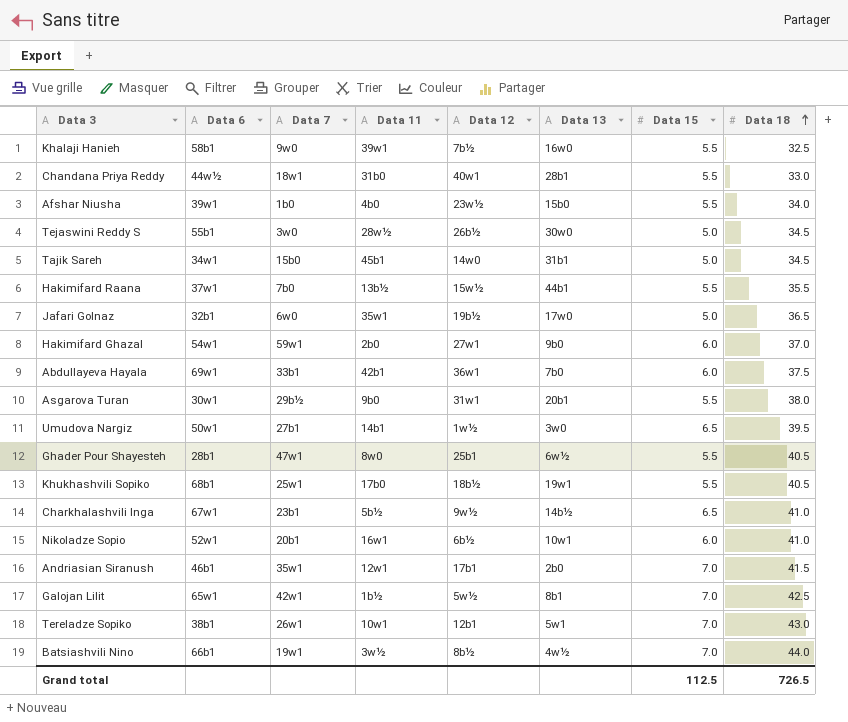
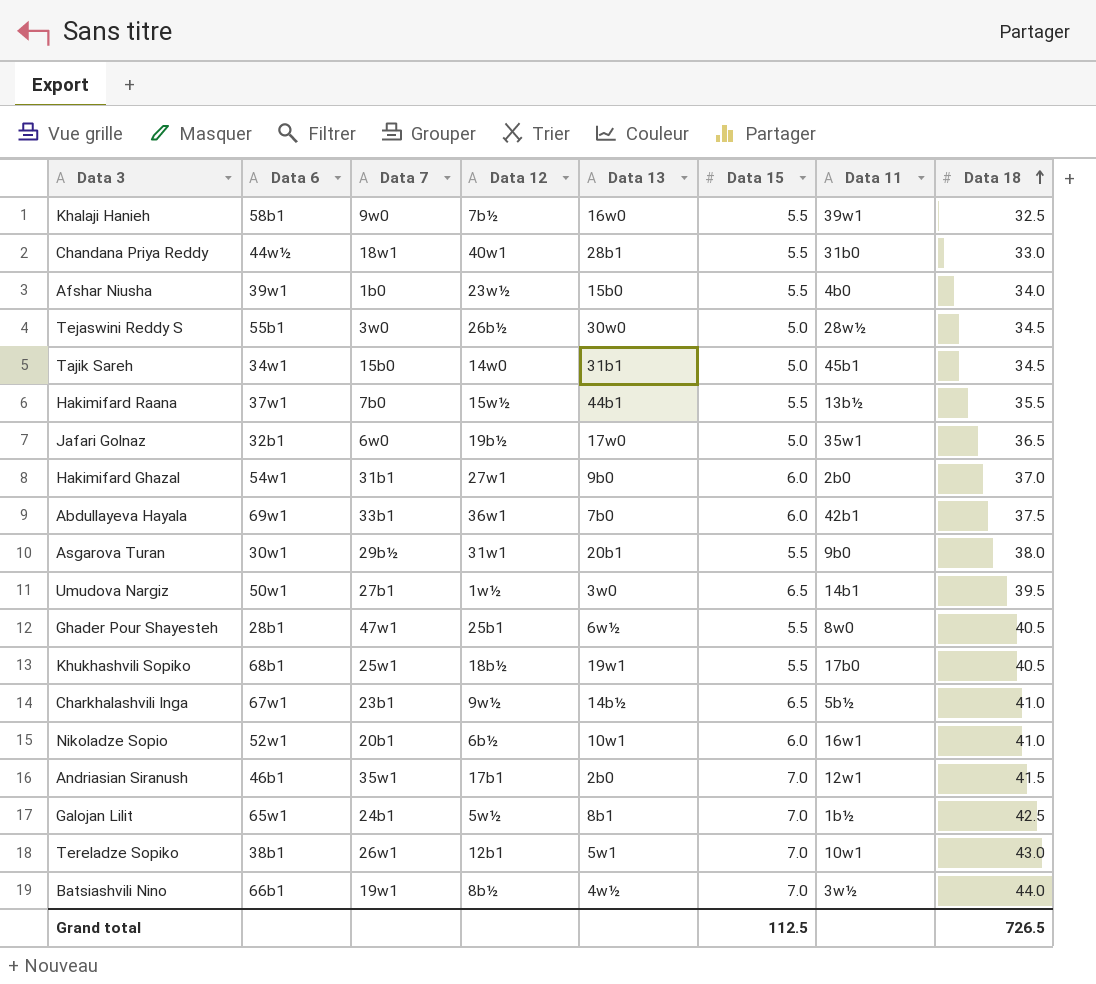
column Data 11 | position: 4 -> 7
Hakimifard Ghazal | Data 7: 59w1 -> 31b1
Galojan Lilit | Data 7: 42w1 -> 24b1

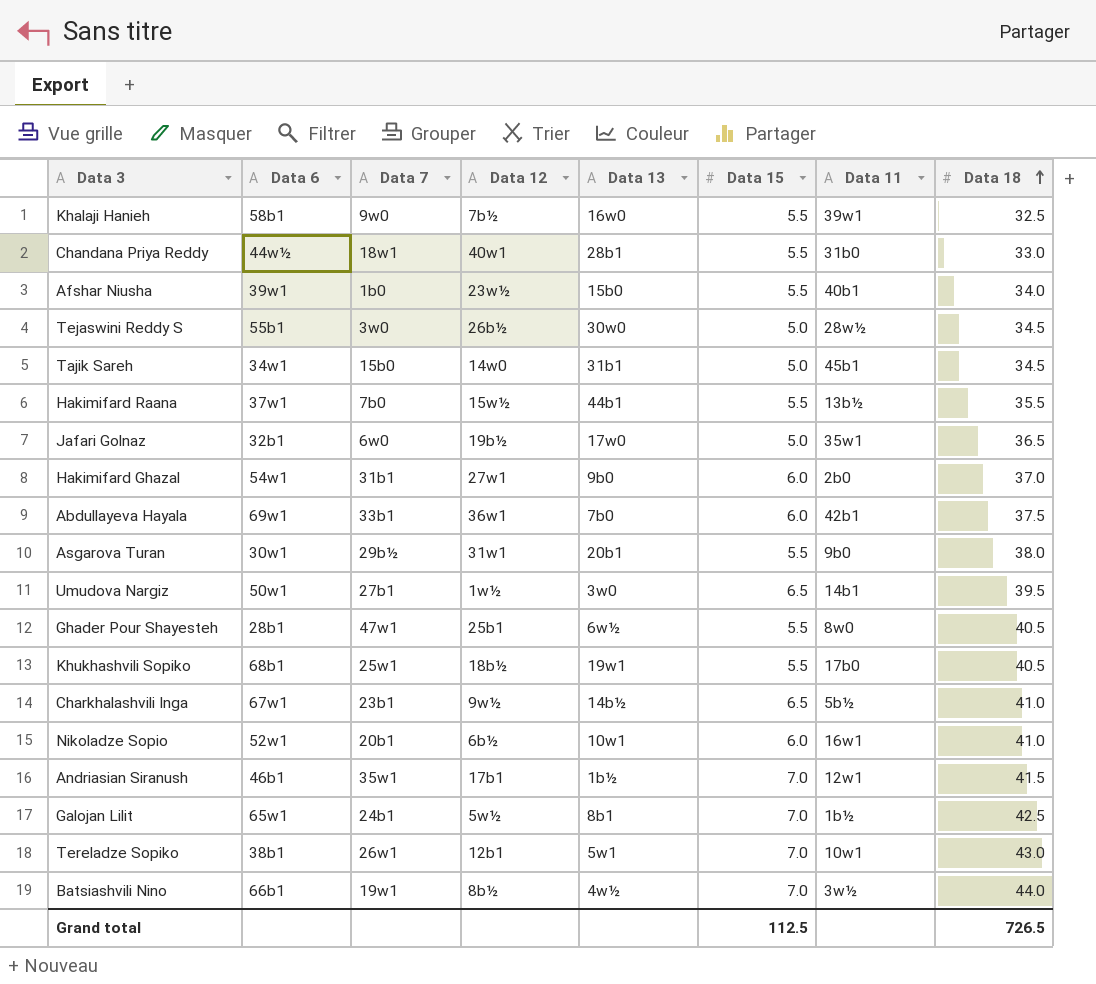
Afshar Niusha | Data 11: 4b0 -> 40b1
Andriasian Siranush | Data 13: 2b0 -> 1b½

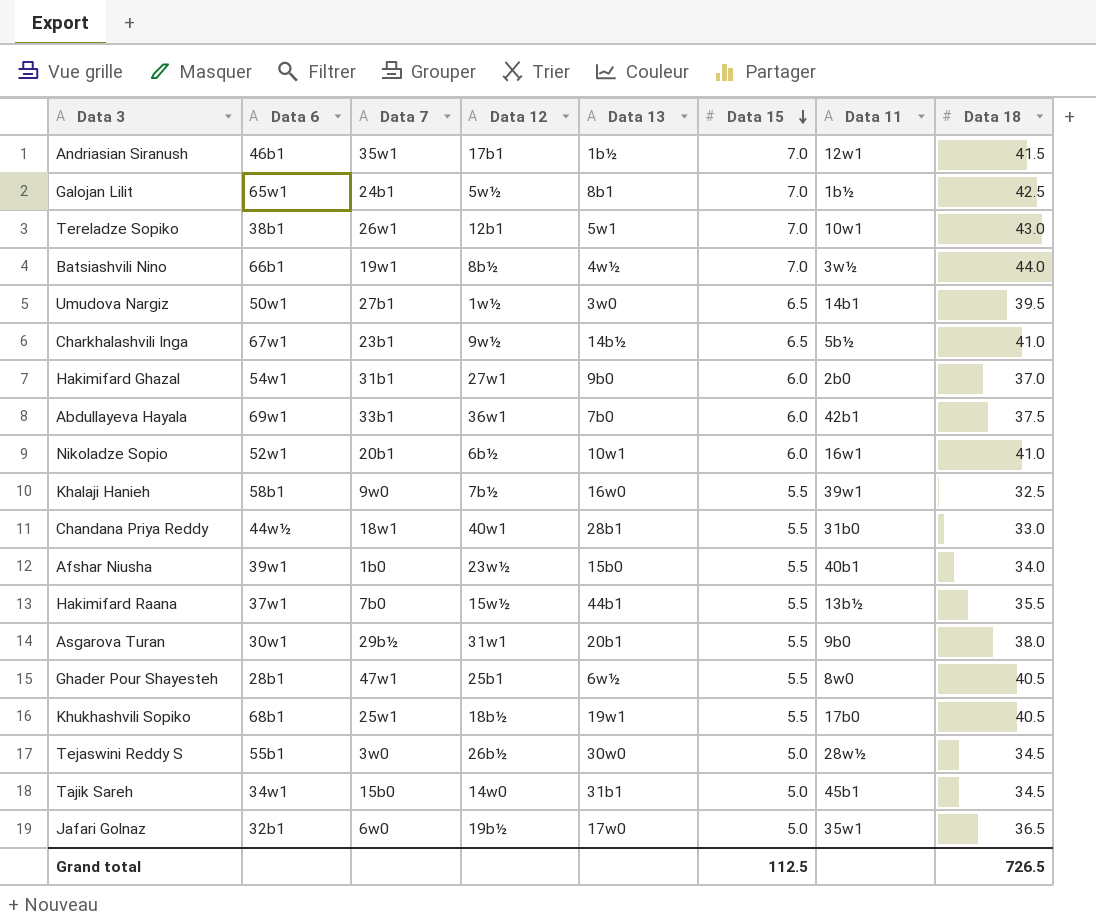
row order: Data 18 ascending -> Data 15 descending

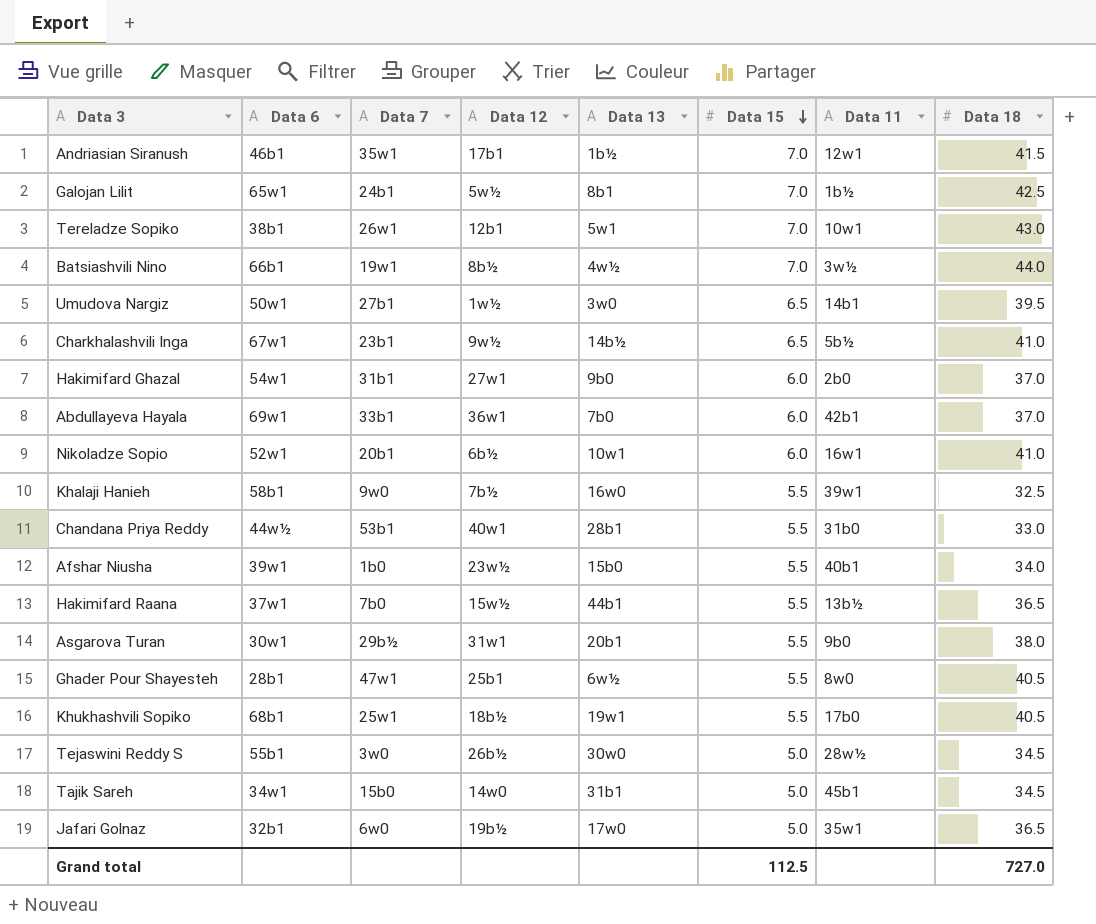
Abdullayeva Hayala | Data 18: 37.5 -> 37.0
Chandana Priya Reddy | Data 7: 18w1 -> 53b1
Hakimifard Raana | Data 18: 35.5 -> 36.5
Grand total | Data 18: 726.5 -> 727.0

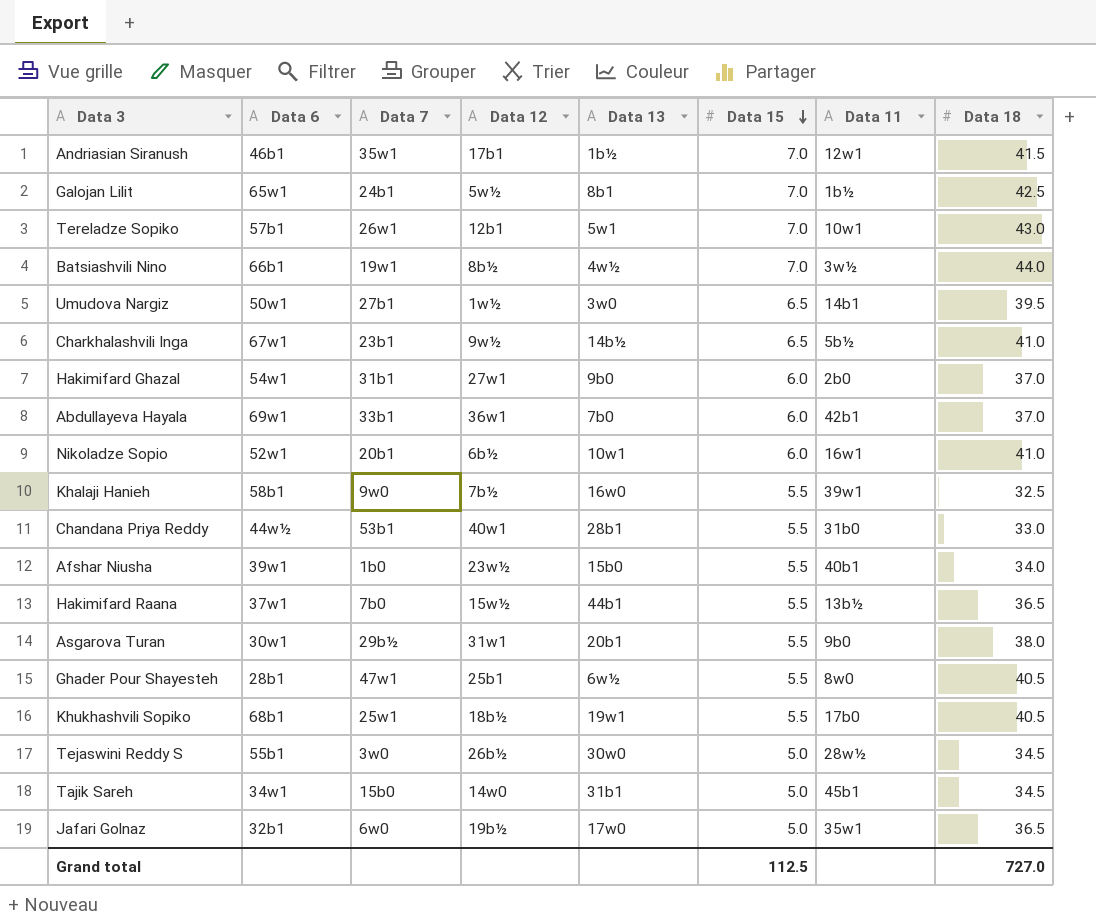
Tereladze Sopiko | Data 6: 38b1 -> 57b1

